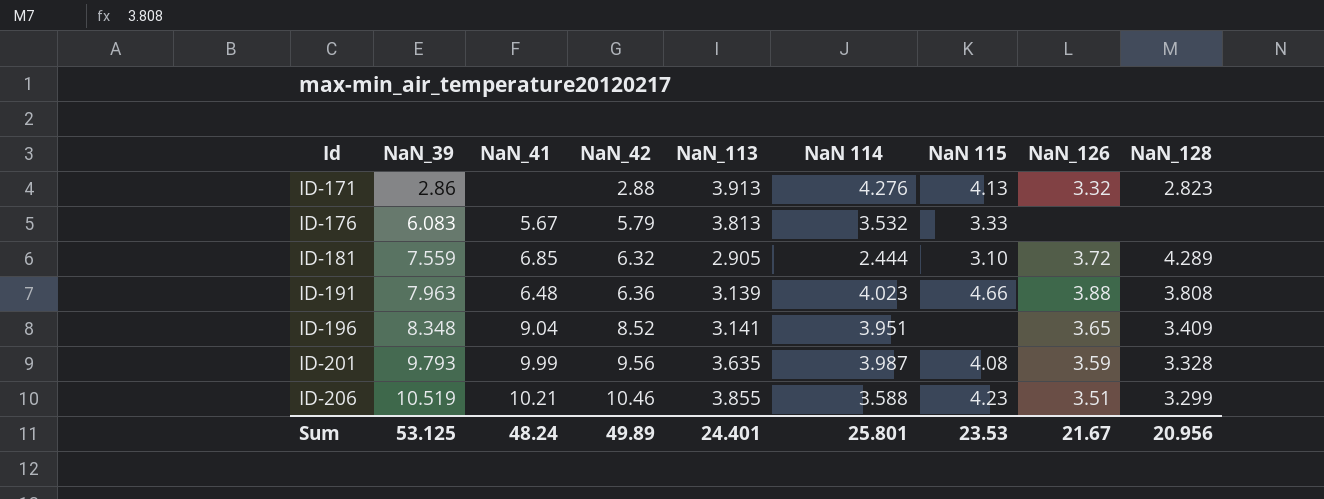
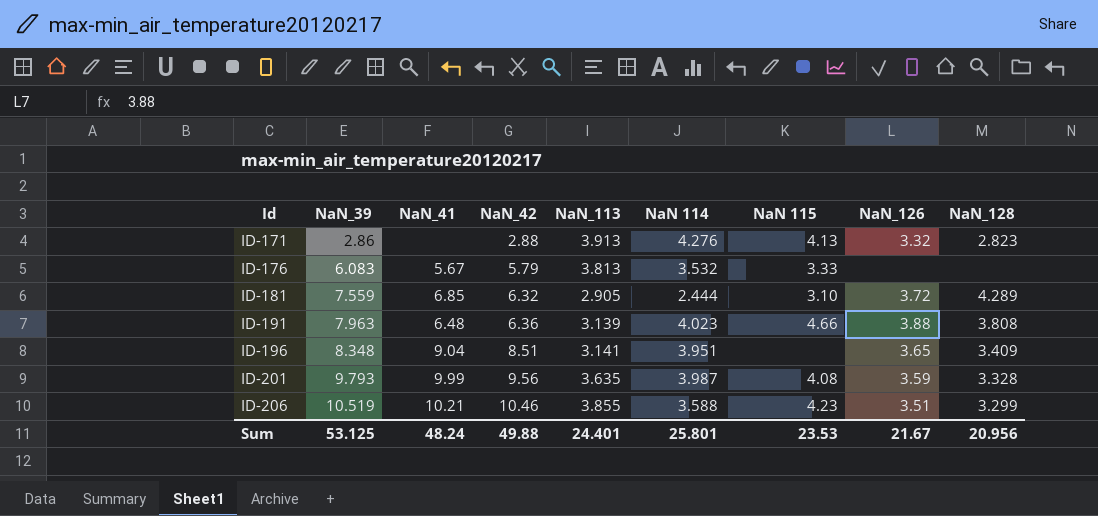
ID-196 | NaN_42: 8.52 -> 8.51
Sum | NaN_42: 49.89 -> 49.88

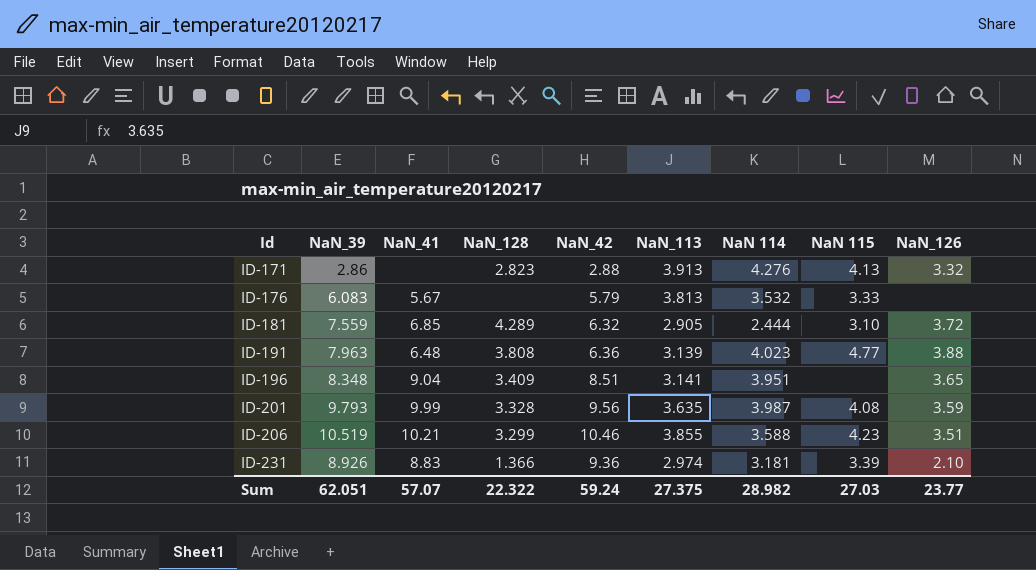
column NaN_128 | position: 9 -> 4
ID-191 | NaN 115: 4.66 -> 4.77
row ID-231: none -> 8.926 | 8.83 | 1.366 | 9.36 | 2.974 | 3.181 | 3.39 | 2.10
Sum | NaN_39: 53.125 -> 62.051
Sum | NaN_41: 48.24 -> 57.07
Sum | NaN_128: 20.956 -> 22.322
Sum | NaN_42: 49.88 -> 59.24
Sum | NaN_113: 24.401 -> 27.375
Sum | NaN 114: 25.801 -> 28.982
Sum | NaN 115: 23.53 -> 27.03
Sum | NaN_126: 21.67 -> 23.77

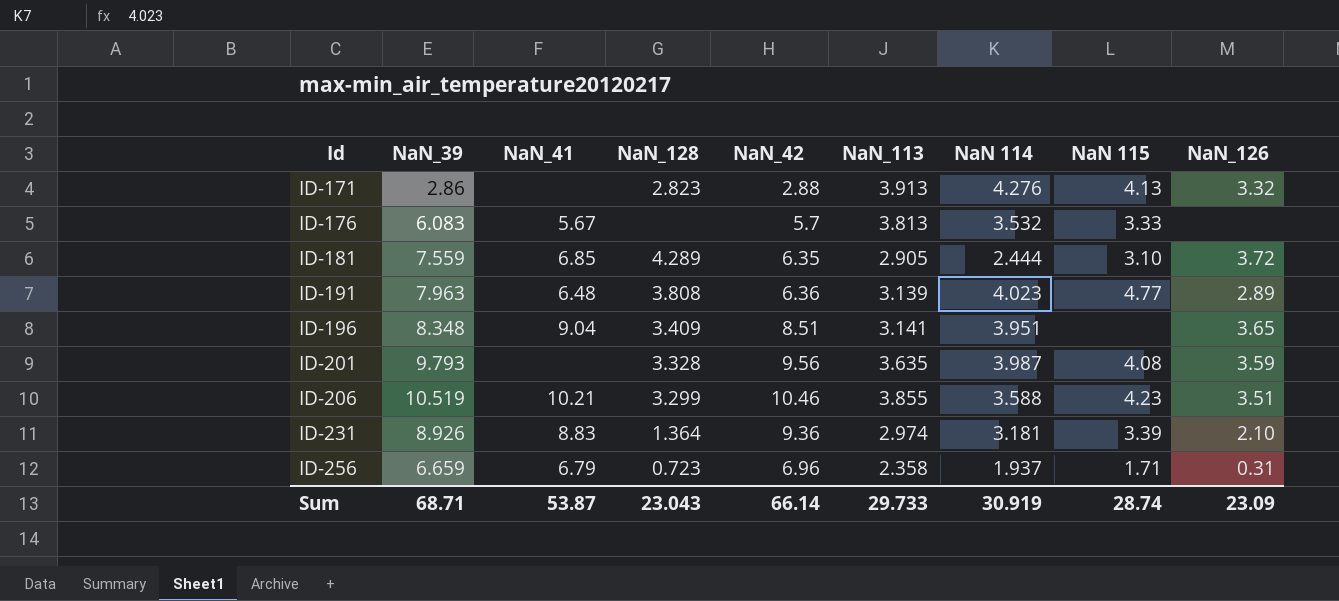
ID-176 | NaN_42: 5.79 -> 5.7
ID-181 | NaN_42: 6.32 -> 6.35
ID-191 | NaN_126: 3.88 -> 2.89
ID-201 | NaN_41: 9.99 -> none
ID-231 | NaN_128: 1.366 -> 1.364
row ID-256: none -> 6.659 | 6.79 | 0.723 | 6.96 | 2.358 | 1.937 | 1.71 | 0.31
Sum | NaN_39: 62.051 -> 68.71
Sum | NaN_41: 57.07 -> 53.87
Sum | NaN_128: 22.322 -> 23.043
Sum | NaN_42: 59.24 -> 66.14
Sum | NaN_113: 27.375 -> 29.733
Sum | NaN 114: 28.982 -> 30.919
Sum | NaN 115: 27.03 -> 28.74
Sum | NaN_126: 23.77 -> 23.09

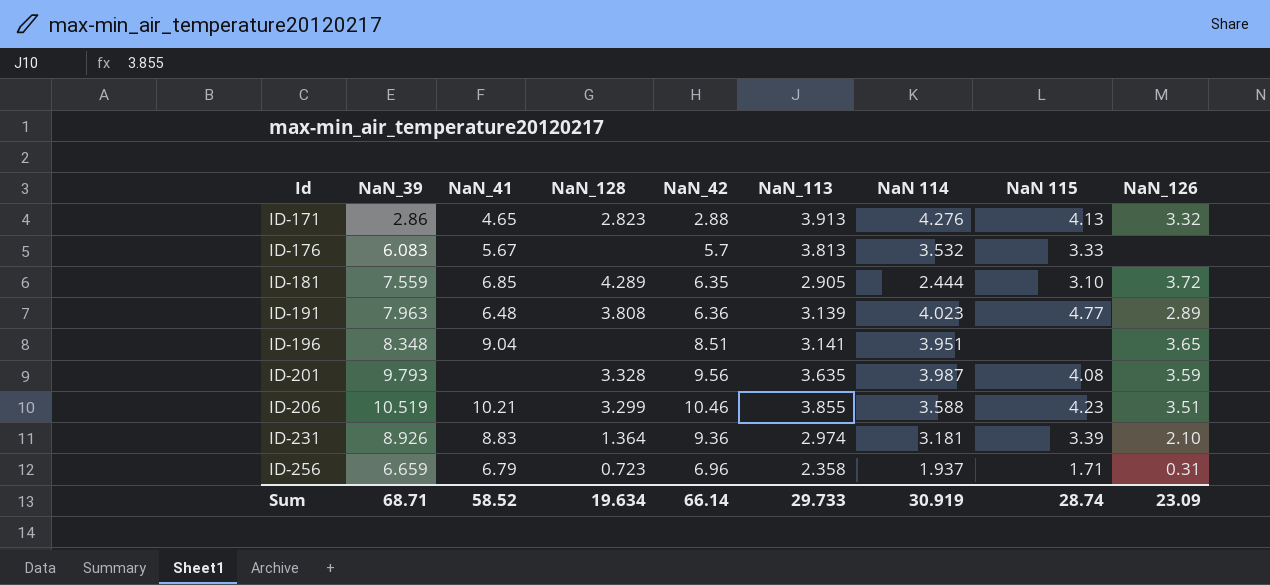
ID-171 | NaN_41: none -> 4.65
ID-196 | NaN_128: 3.409 -> none
Sum | NaN_41: 53.87 -> 58.52
Sum | NaN_128: 23.043 -> 19.634

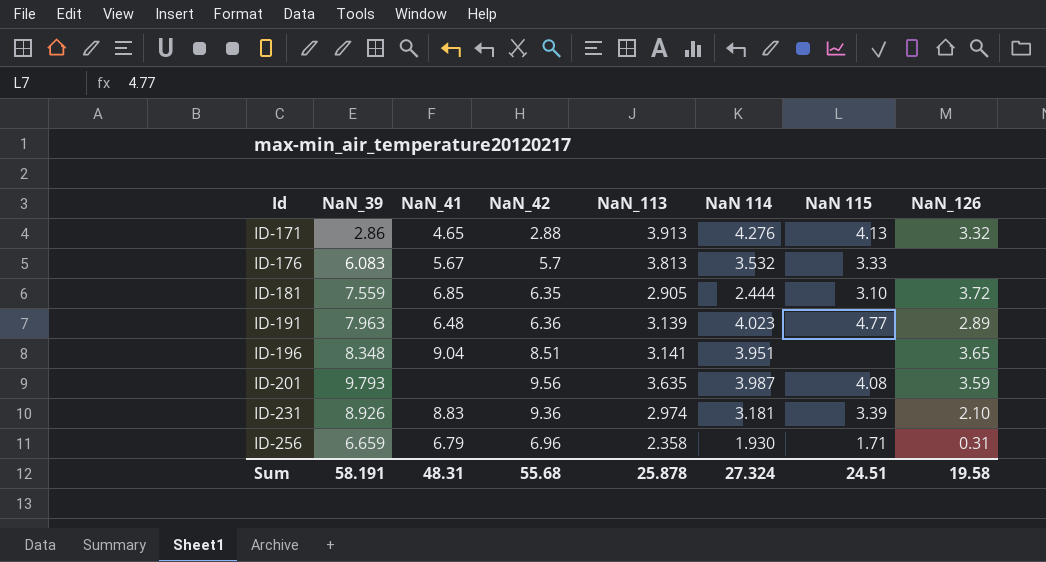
column NaN_128 | position: 4 -> none
row ID-206: 10.519 | 10.21 | 3.299 | 10.46 | 3.855 | 3.588 | 4.23 | 3.51 -> none
ID-256 | NaN 114: 1.937 -> 1.930
Sum | NaN_39: 68.71 -> 58.191
Sum | NaN_41: 58.52 -> 48.31
Sum | NaN_42: 66.14 -> 55.68
Sum | NaN_113: 29.733 -> 25.878
Sum | NaN 114: 30.919 -> 27.324
Sum | NaN 115: 28.74 -> 24.51
Sum | NaN_126: 23.09 -> 19.58

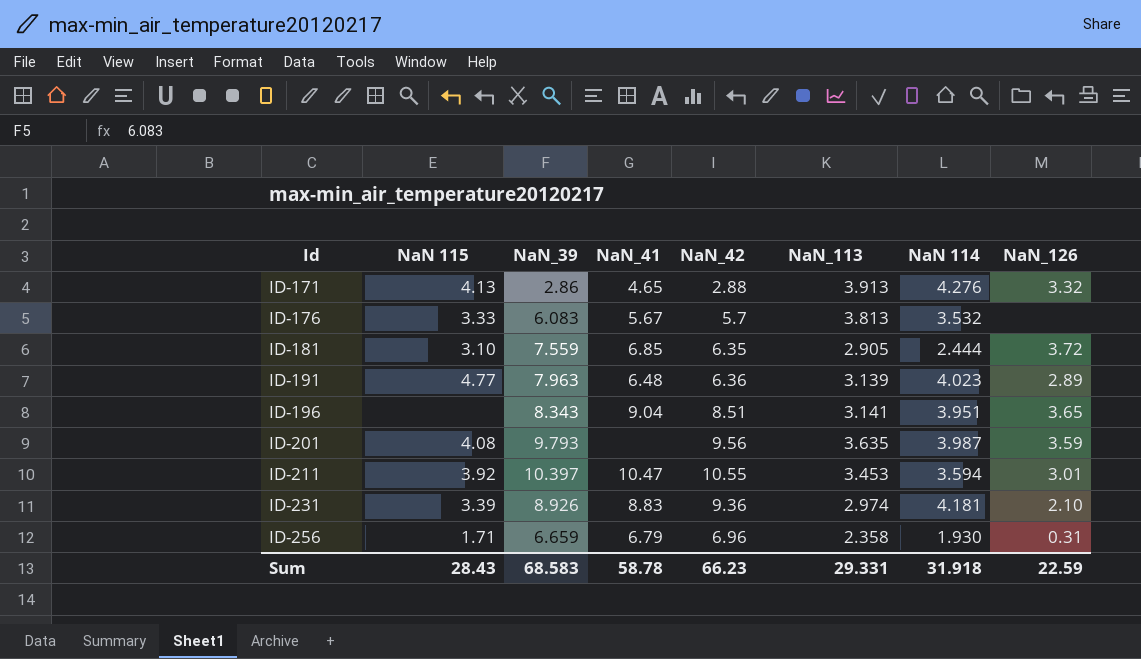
column NaN 115 | position: 7 -> 2
ID-196 | NaN_39: 8.348 -> 8.343
row ID-211: none -> 3.92 | 10.397 | 10.47 | 10.55 | 3.453 | 3.594 | 3.01
ID-231 | NaN 114: 3.181 -> 4.181
Sum | NaN 115: 24.51 -> 28.43
Sum | NaN_39: 58.191 -> 68.583
Sum | NaN_41: 48.31 -> 58.78
Sum | NaN_42: 55.68 -> 66.23
Sum | NaN_113: 25.878 -> 29.331
Sum | NaN 114: 27.324 -> 31.918
Sum | NaN_126: 19.58 -> 22.59

